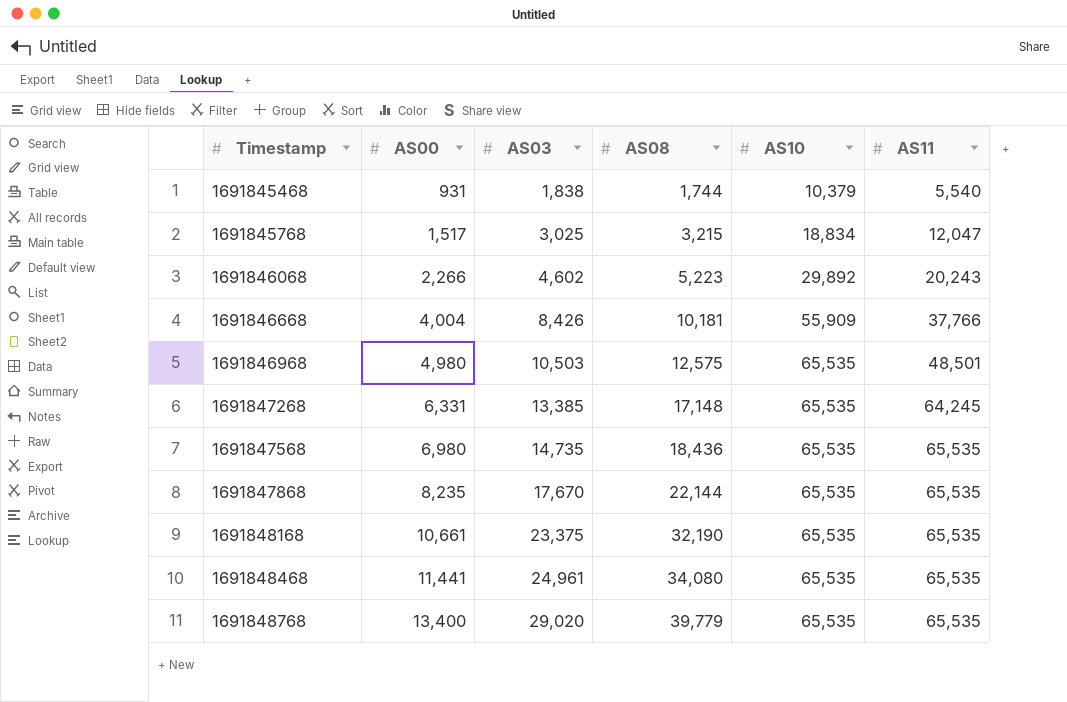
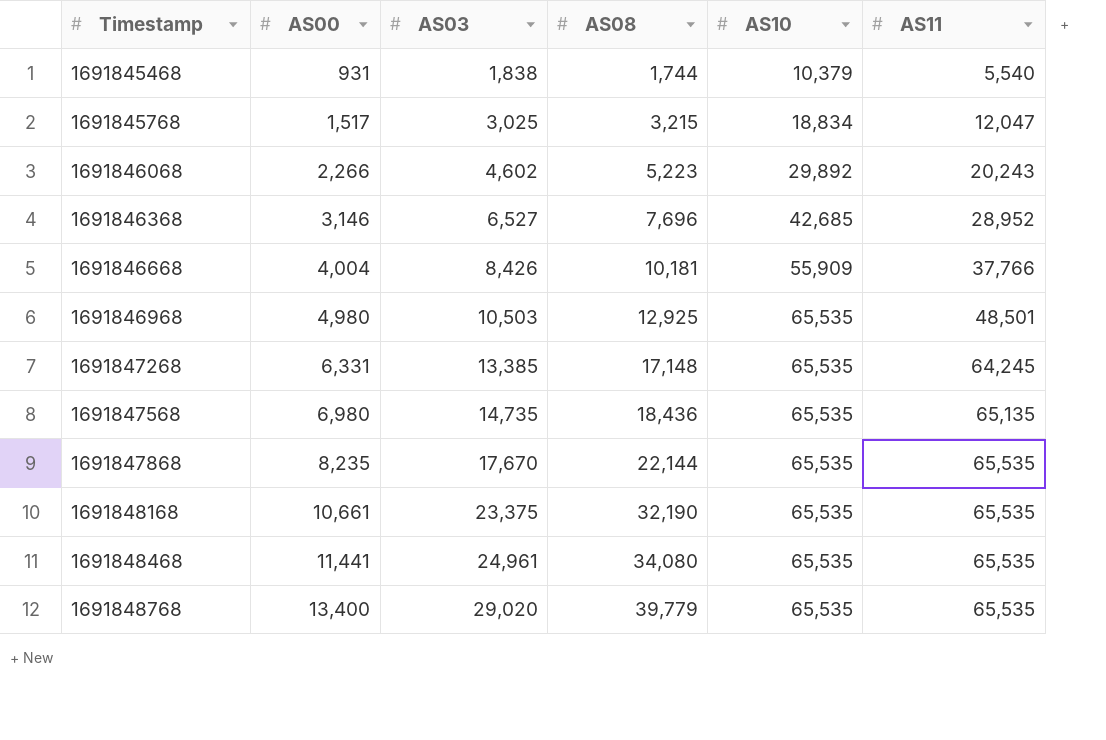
row 1691846368: none -> 3,146 | 6,527 | 7,696 | 42,685 | 28,952
1691846968 | AS08: 12,575 -> 12,925
1691847568 | AS11: 65,535 -> 65,135

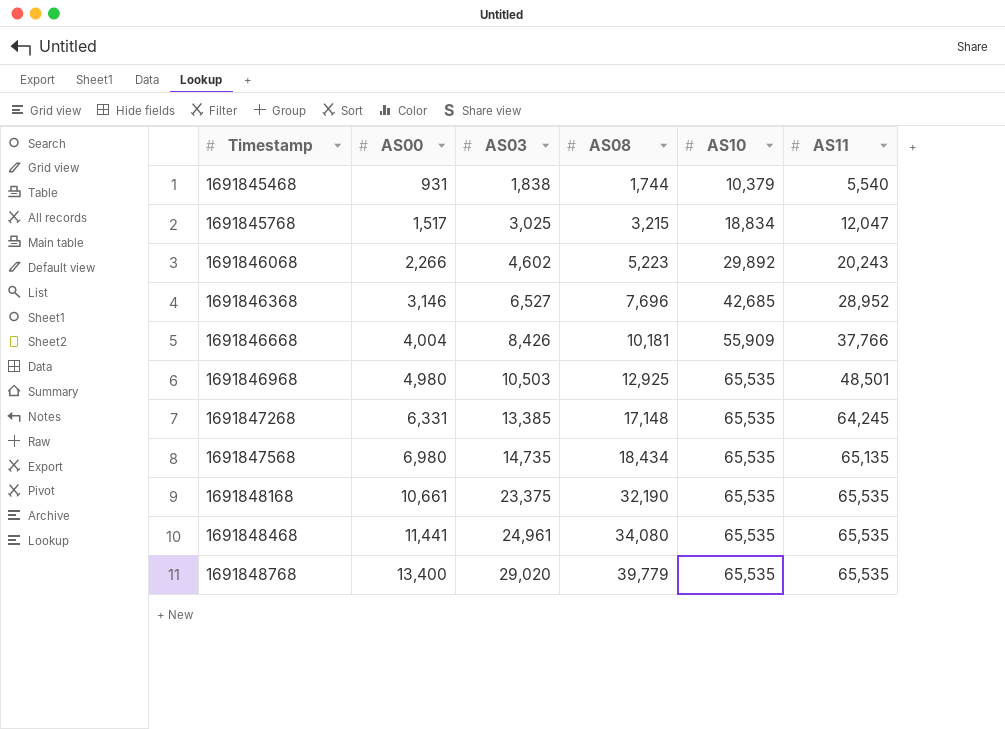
row 1691847868: 8,235 | 17,670 | 22,144 | 65,535 | 65,535 -> none
1691847568 | AS08: 18,436 -> 18,434

